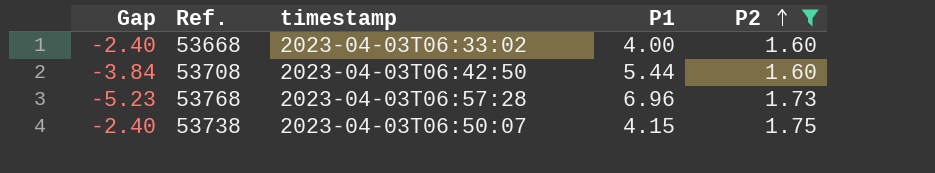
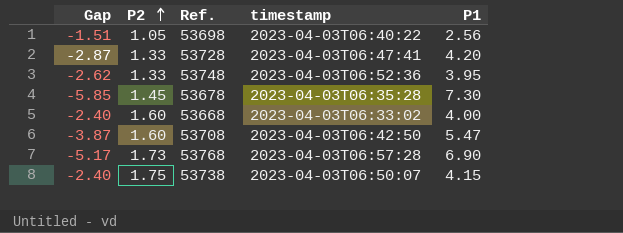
filter: P2 >= 1.60 -> none
column P2 | position: 5 -> 2
53708 | Gap: -3.84 -> -3.87
53708 | P1: 5.44 -> 5.47
53768 | Gap: -5.23 -> -5.17
53768 | P1: 6.96 -> 6.90

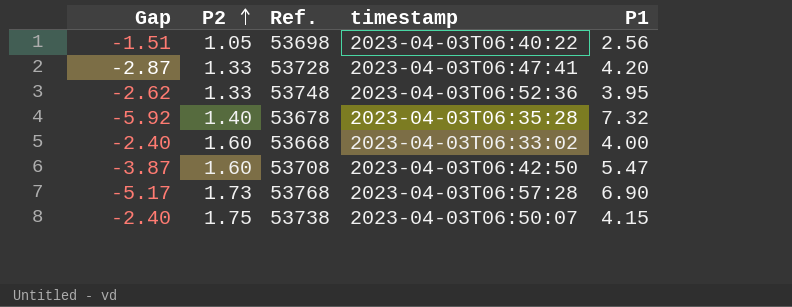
53678 | Gap: -5.85 -> -5.92
53678 | P2: 1.45 -> 1.40
53678 | P1: 7.30 -> 7.32

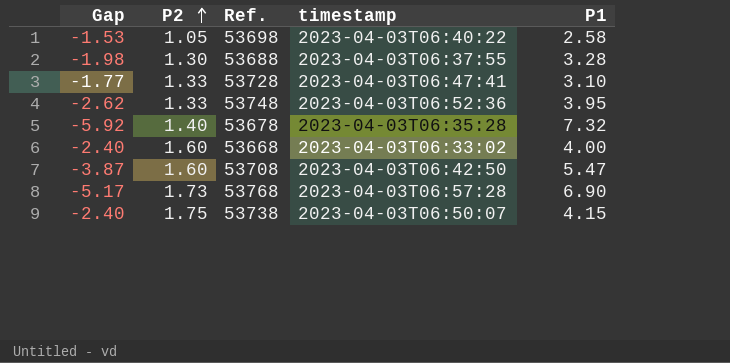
53698 | Gap: -1.51 -> -1.53
53698 | P1: 2.56 -> 2.58
row 53688: none -> -1.98 | 1.30 | 2023-04-03T06:37:55 | 3.28
53728 | Gap: -2.87 -> -1.77
53728 | P1: 4.20 -> 3.10

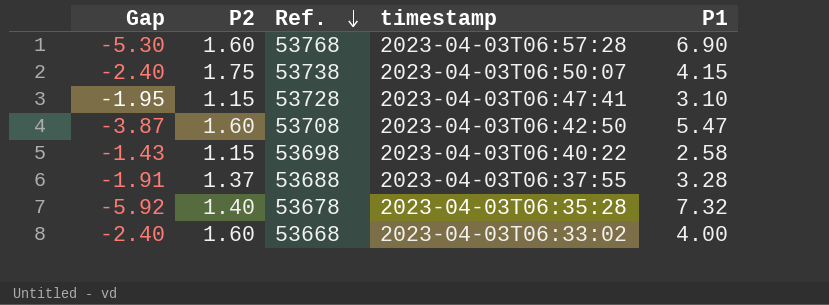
row order: P2 ascending -> Ref. descending
row 53748: -2.62 | 1.33 | 2023-04-03T06:52:36 | 3.95 -> none
53768 | Gap: -5.17 -> -5.30
53768 | P2: 1.73 -> 1.60
53728 | Gap: -1.77 -> -1.95
53728 | P2: 1.33 -> 1.15
53698 | Gap: -1.53 -> -1.43
53698 | P2: 1.05 -> 1.15
53688 | Gap: -1.98 -> -1.91
53688 | P2: 1.30 -> 1.37

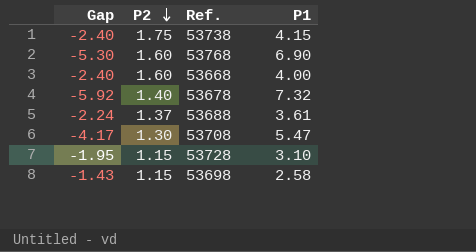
row order: Ref. descending -> P2 descending
column timestamp | position: 4 -> none
53688 | Gap: -1.91 -> -2.24
53688 | P1: 3.28 -> 3.61
53708 | Gap: -3.87 -> -4.17
53708 | P2: 1.60 -> 1.30

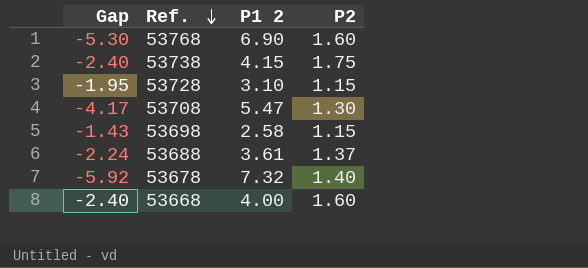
row order: P2 descending -> Ref. descending
column name: P1 -> P1 2
column P2 | position: 2 -> 4

